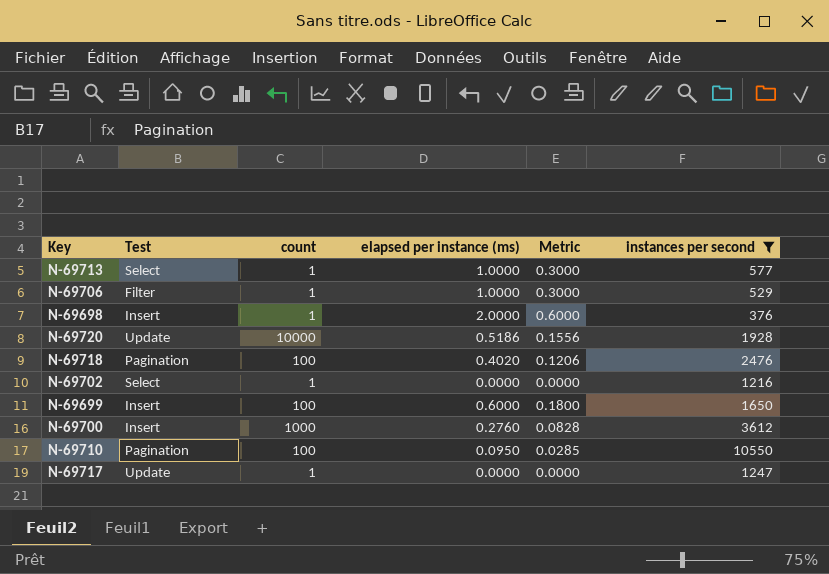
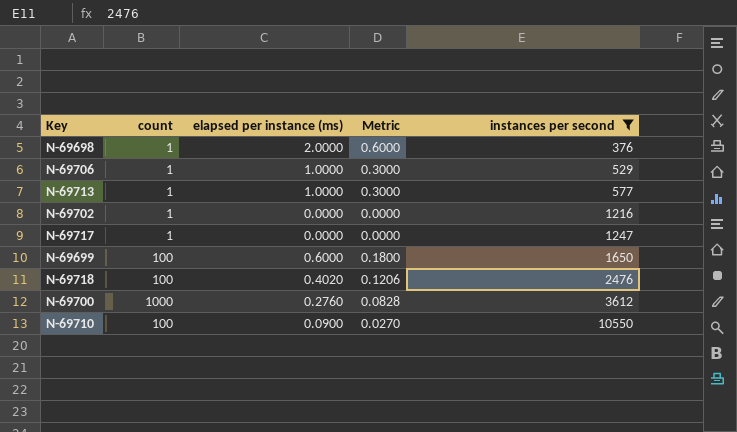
row order: none -> instances per second ascending
column Test | position: 2 -> none
row N-69720: Update | 10000 | 0.5186 | 0.1556 | 1928 -> none
N-69710 | elapsed per instance (ms): 0.0950 -> 0.0900
N-69710 | Metric: 0.0285 -> 0.0270

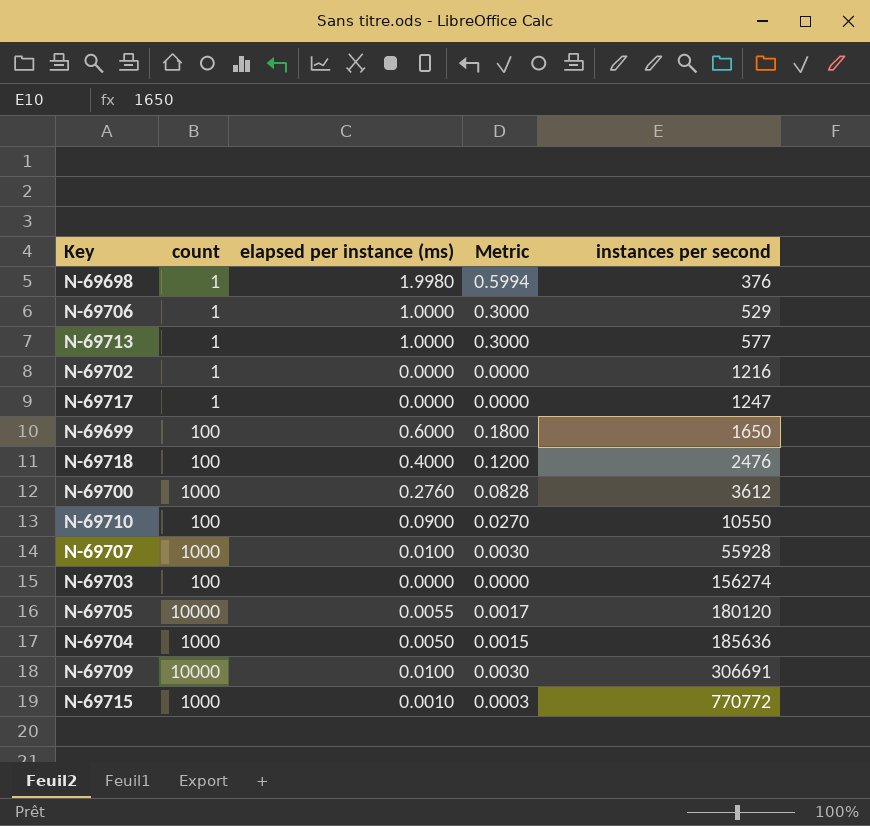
filter: instances per second <= 10550 -> none
N-69698 | elapsed per instance (ms): 2.0000 -> 1.9980
N-69698 | Metric: 0.6000 -> 0.5994
N-69718 | elapsed per instance (ms): 0.4020 -> 0.4000
N-69718 | Metric: 0.1206 -> 0.1200

